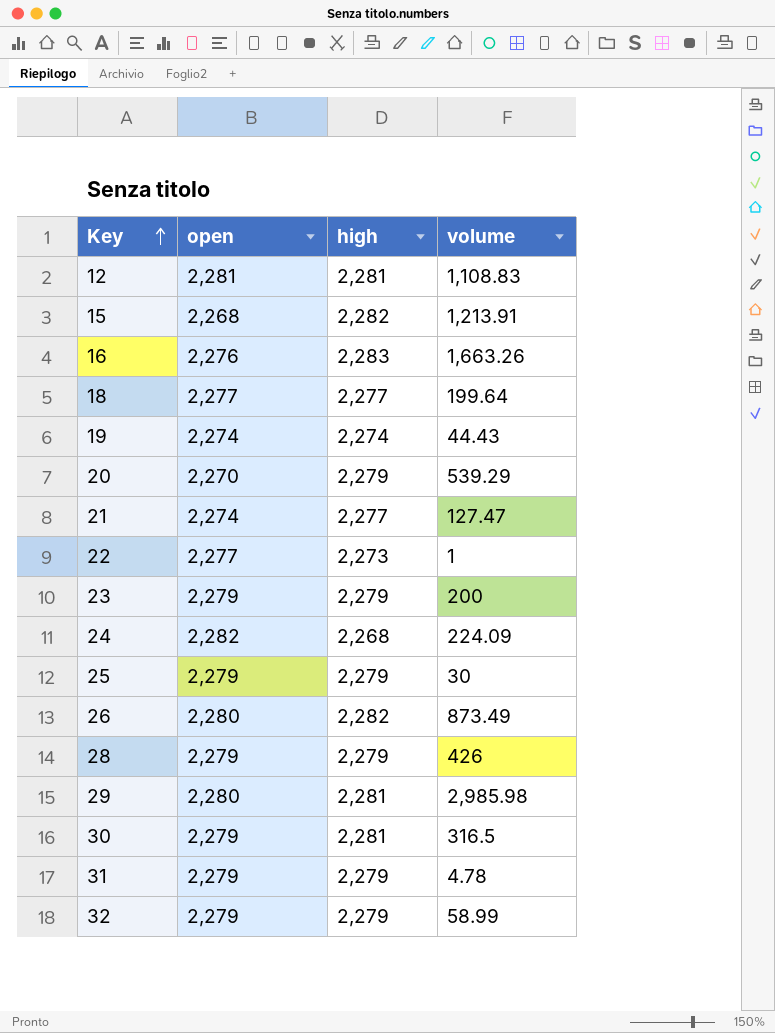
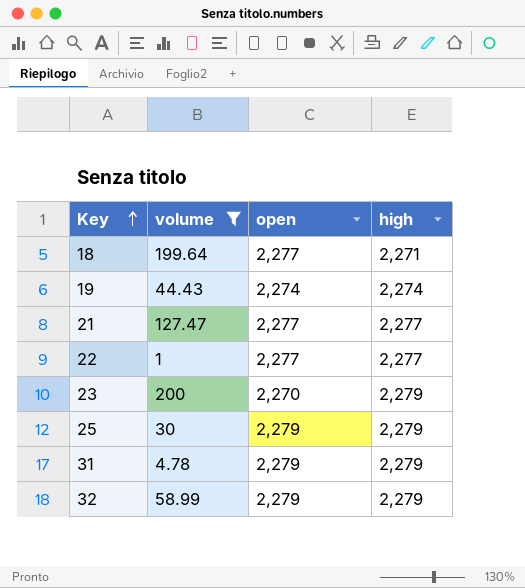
filter: none -> volume <= 200
column volume | position: 4 -> 2
18 | high: 2,277 -> 2,271
21 | open: 2,274 -> 2,277
22 | high: 2,273 -> 2,277
23 | open: 2,279 -> 2,270

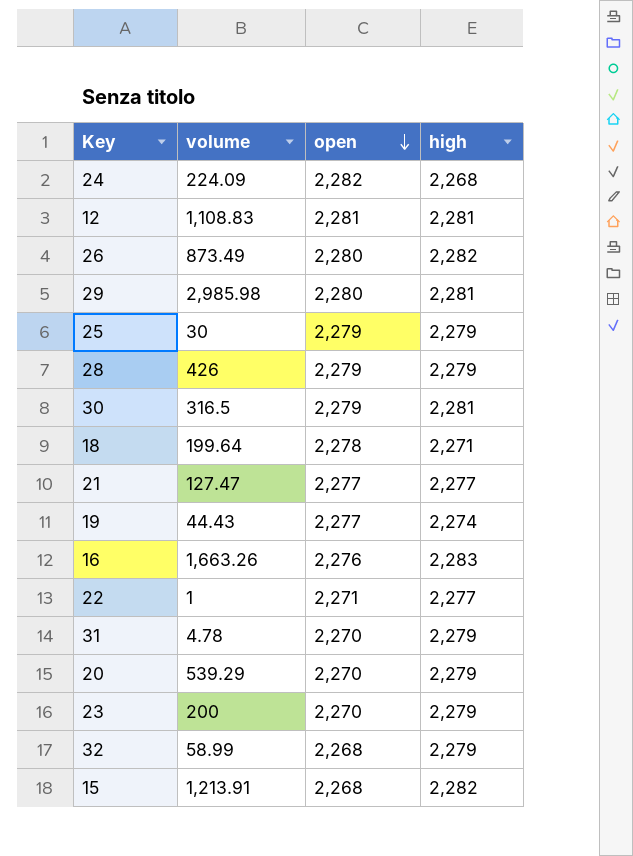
filter: volume <= 200 -> none
row order: Key ascending -> open descending
18 | open: 2,277 -> 2,278
19 | open: 2,274 -> 2,277
22 | open: 2,277 -> 2,271
31 | open: 2,279 -> 2,270
32 | open: 2,279 -> 2,268

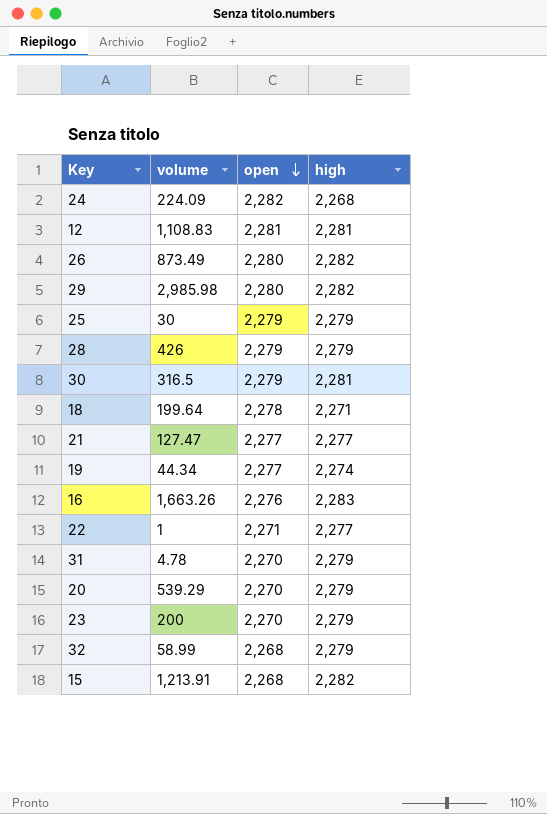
29 | high: 2,281 -> 2,282
19 | volume: 44.43 -> 44.34

